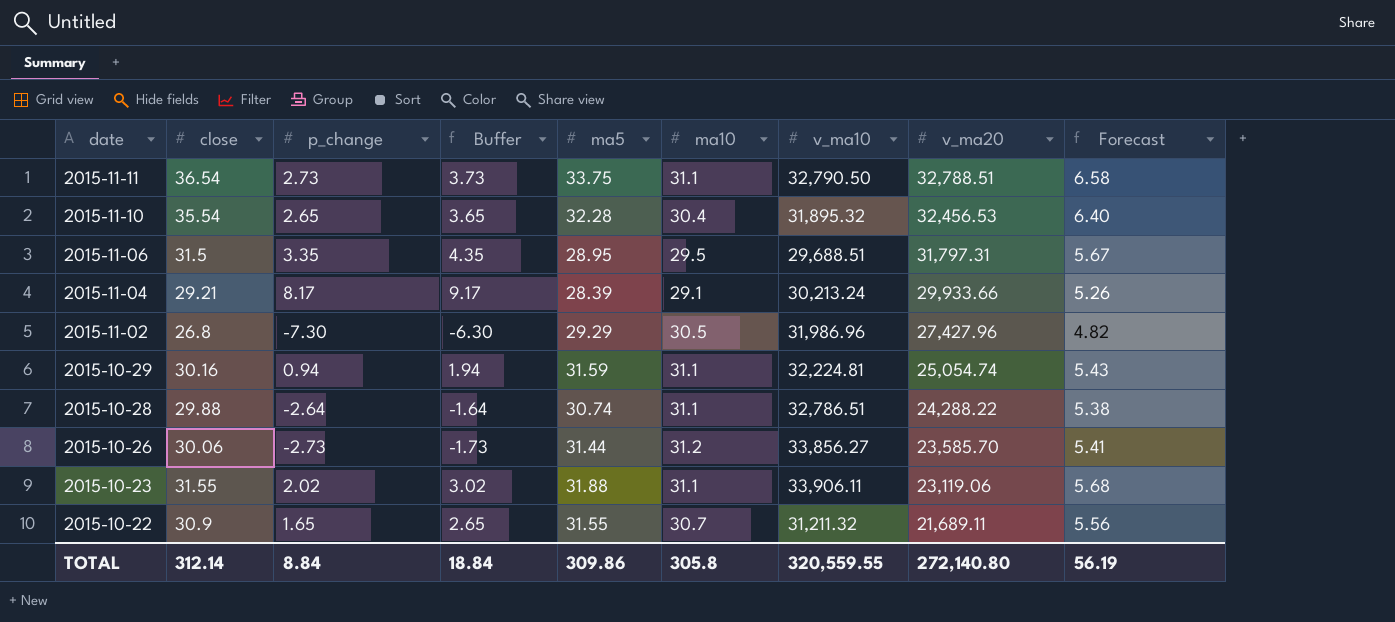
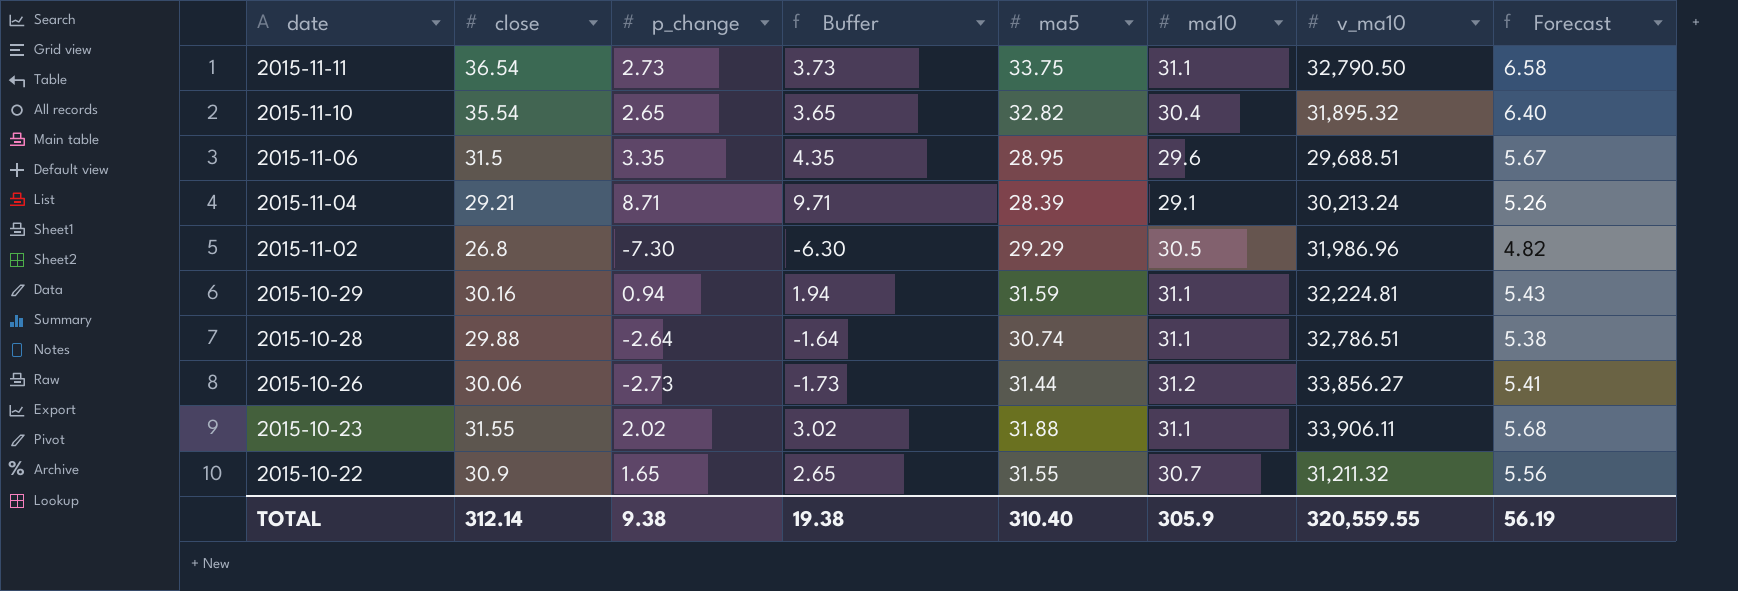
column v_ma20 | position: 8 -> none
2015-11-10 | ma5: 32.28 -> 32.82
2015-11-06 | ma10: 29.5 -> 29.6
2015-11-04 | p_change: 8.17 -> 8.71
2015-11-04 | Buffer: 9.17 -> 9.71
TOTAL | p_change: 8.84 -> 9.38
TOTAL | Buffer: 18.84 -> 19.38
TOTAL | ma5: 309.86 -> 310.40
TOTAL | ma10: 305.8 -> 305.9

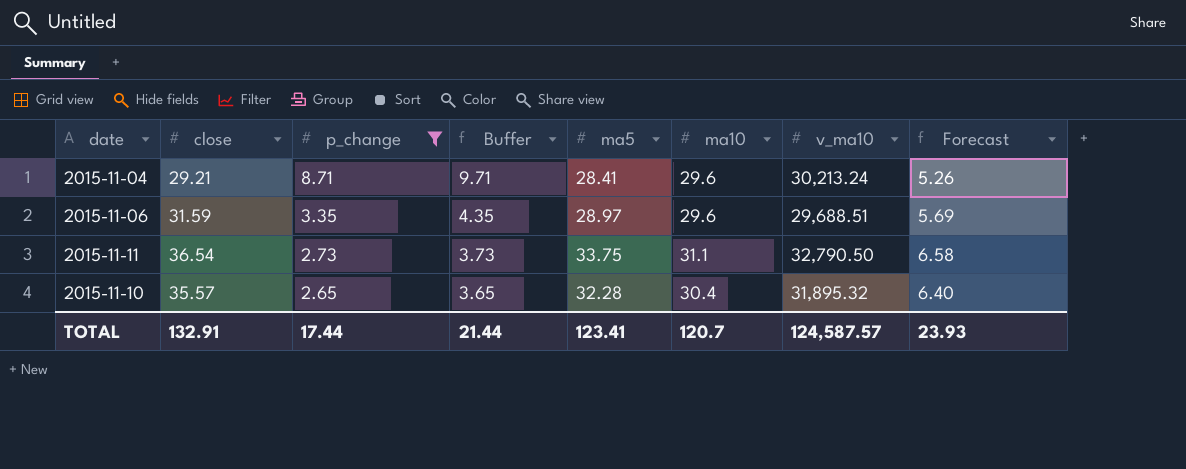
filter: none -> p_change >= 2.65
row order: date descending -> p_change descending
2015-11-04 | ma5: 28.39 -> 28.41
2015-11-04 | ma10: 29.1 -> 29.6
2015-11-06 | close: 31.5 -> 31.59
2015-11-06 | ma5: 28.95 -> 28.97
2015-11-06 | Forecast: 5.67 -> 5.69
2015-11-10 | close: 35.54 -> 35.57
2015-11-10 | ma5: 32.82 -> 32.28
TOTAL | close: 312.14 -> 132.91
TOTAL | p_change: 9.38 -> 17.44
TOTAL | Buffer: 19.38 -> 21.44
TOTAL | ma5: 310.40 -> 123.41
TOTAL | ma10: 305.9 -> 120.7
TOTAL | v_ma10: 320,559.55 -> 124,587.57
TOTAL | Forecast: 56.19 -> 23.93

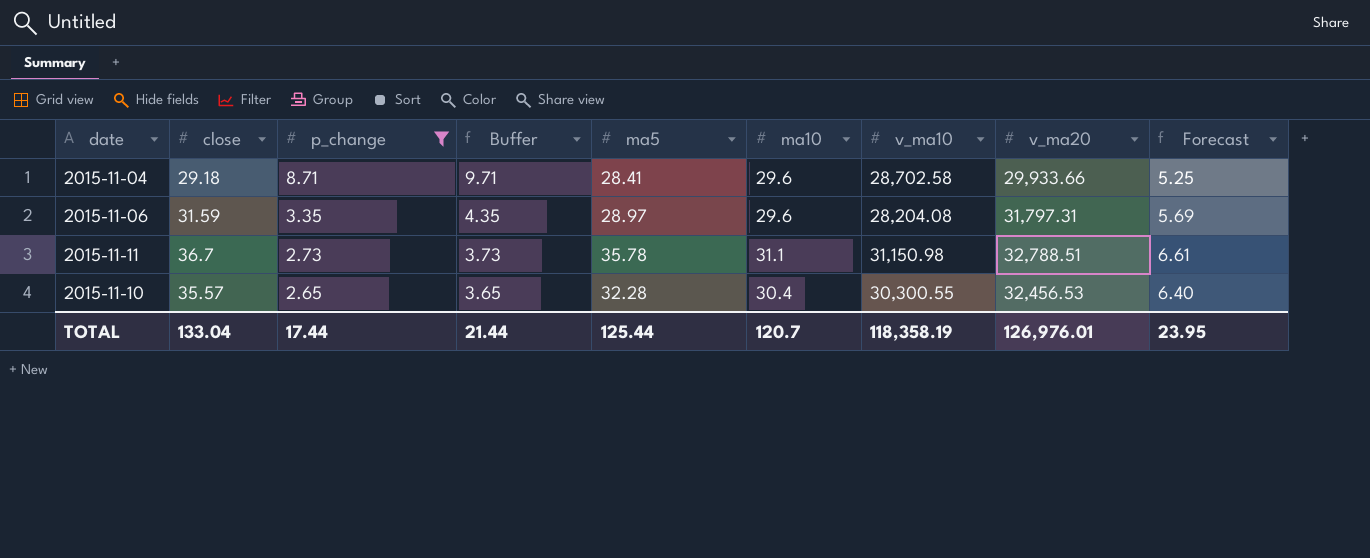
column v_ma20 | position: none -> 8
2015-11-04 | close: 29.21 -> 29.18
2015-11-04 | v_ma10: 30,213.24 -> 28,702.58
2015-11-04 | Forecast: 5.26 -> 5.25
2015-11-06 | v_ma10: 29,688.51 -> 28,204.08
2015-11-11 | close: 36.54 -> 36.7
2015-11-11 | ma5: 33.75 -> 35.78
2015-11-11 | v_ma10: 32,790.50 -> 31,150.98
2015-11-11 | Forecast: 6.58 -> 6.61
2015-11-10 | v_ma10: 31,895.32 -> 30,300.55
TOTAL | close: 132.91 -> 133.04
TOTAL | ma5: 123.41 -> 125.44
TOTAL | v_ma10: 124,587.57 -> 118,358.19
TOTAL | Forecast: 23.93 -> 23.95

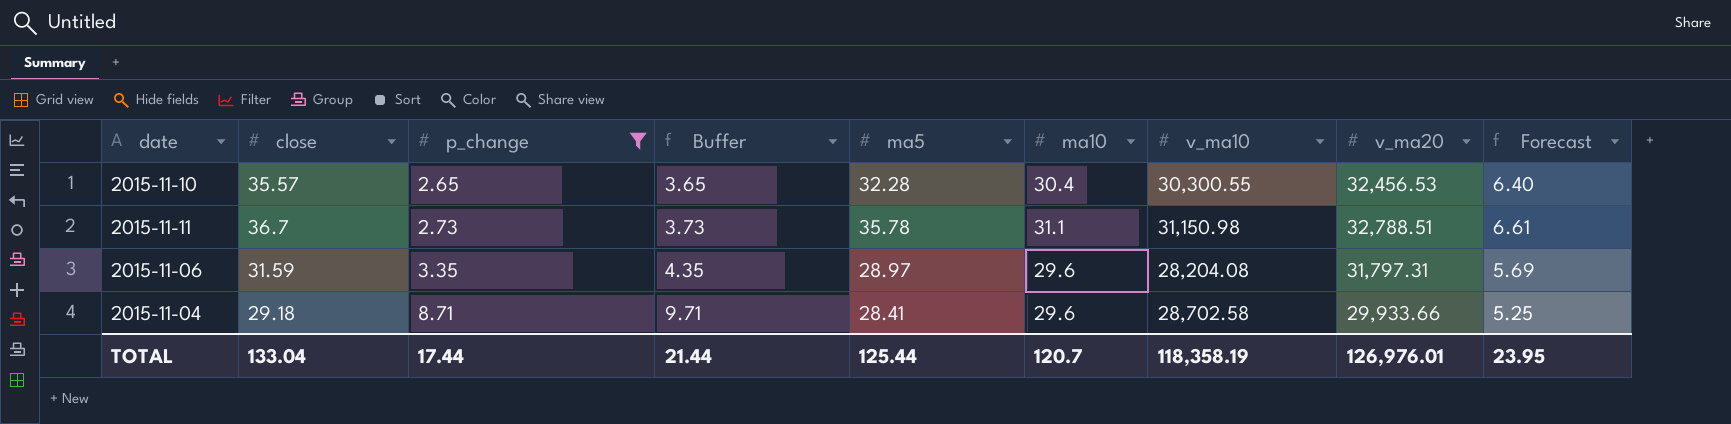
row order: p_change descending -> p_change ascending

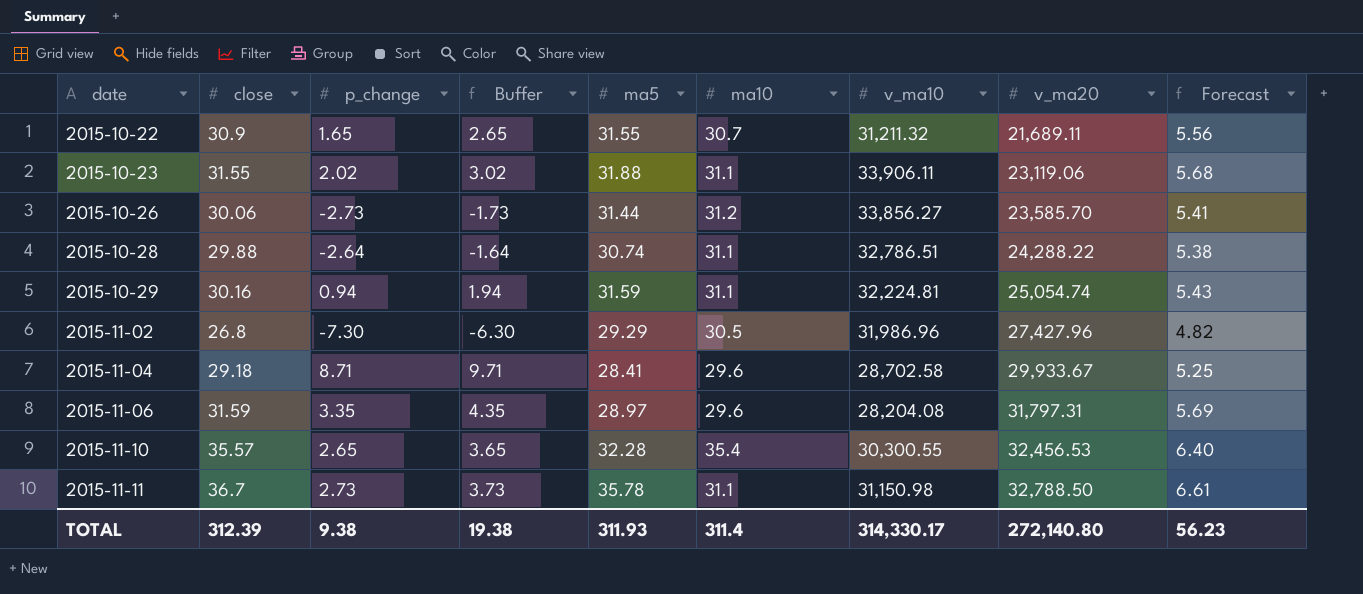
filter: p_change >= 2.65 -> none
row order: p_change ascending -> date ascending
2015-11-04 | v_ma20: 29,933.66 -> 29,933.67
2015-11-10 | ma10: 30.4 -> 35.4
2015-11-11 | v_ma20: 32,788.51 -> 32,788.50
TOTAL | close: 133.04 -> 312.39
TOTAL | p_change: 17.44 -> 9.38
TOTAL | Buffer: 21.44 -> 19.38
TOTAL | ma5: 125.44 -> 311.93
TOTAL | ma10: 120.7 -> 311.4
TOTAL | v_ma10: 118,358.19 -> 314,330.17
TOTAL | v_ma20: 126,976.01 -> 272,140.80
TOTAL | Forecast: 23.95 -> 56.23

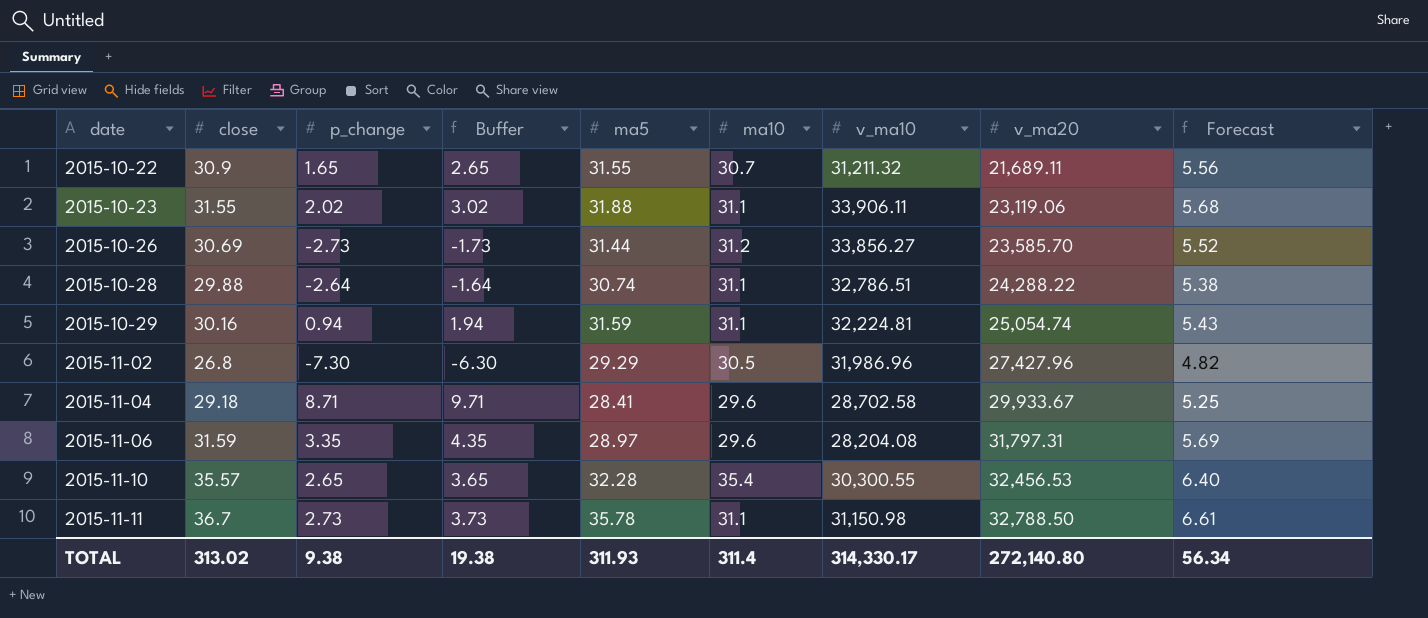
2015-10-26 | close: 30.06 -> 30.69
2015-10-26 | Forecast: 5.41 -> 5.52
TOTAL | close: 312.39 -> 313.02
TOTAL | Forecast: 56.23 -> 56.34

